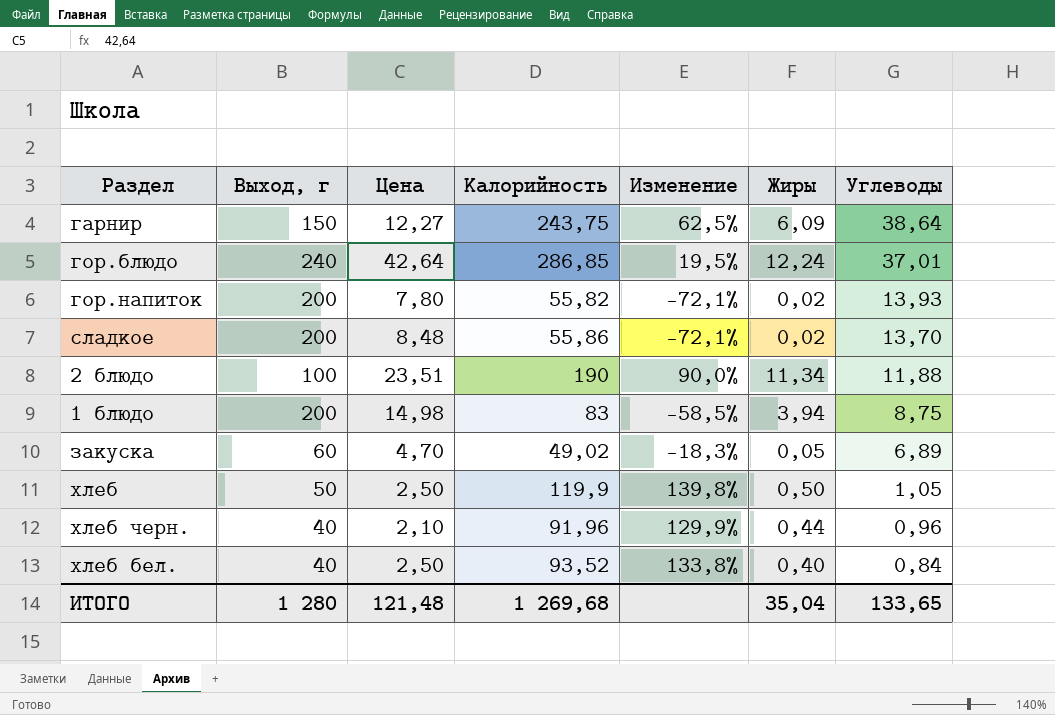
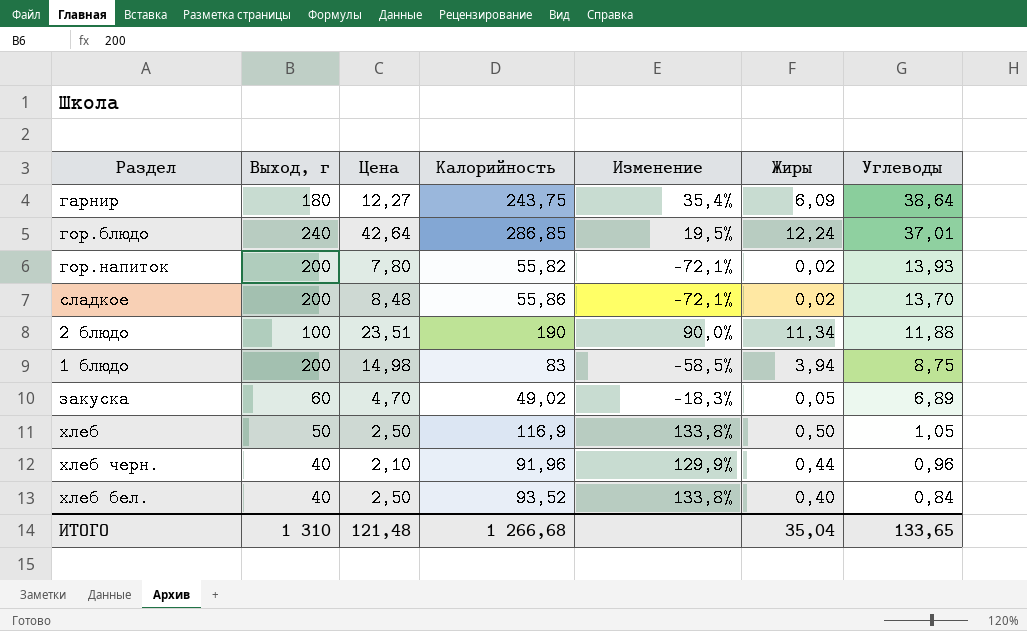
гарнир | Выход, г: 150 -> 180
гарнир | Изменение: 62,5% -> 35,4%
хлеб | Калорийность: 119,9 -> 116,9
хлеб | Изменение: 139,8% -> 133,8%
ИТОГО | Выход, г: 1 280 -> 1 310
ИТОГО | Калорийность: 1 269,68 -> 1 266,68

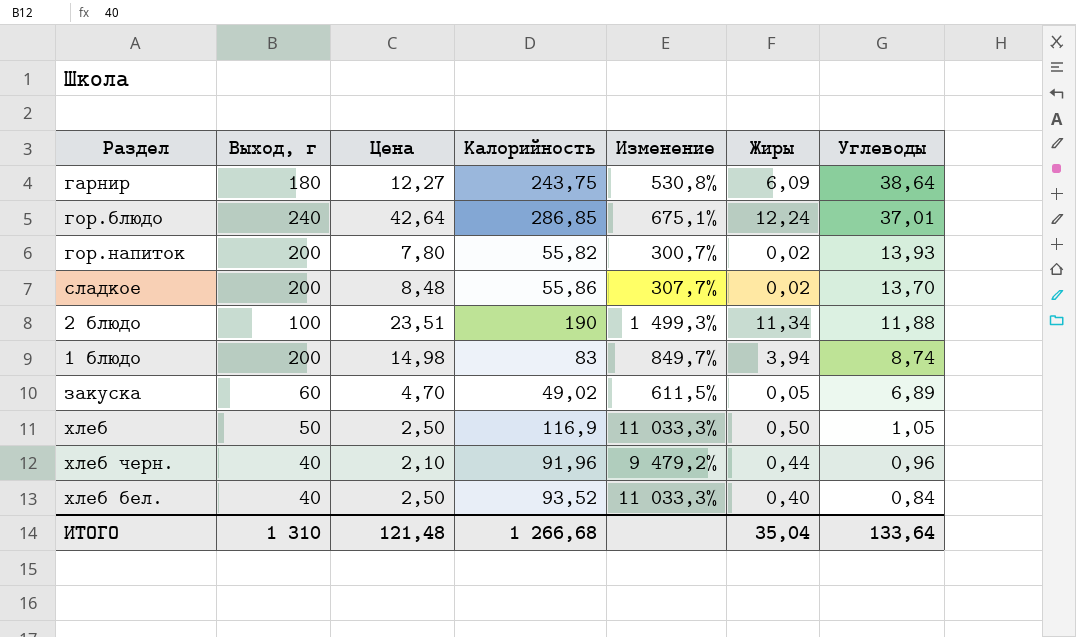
column Изменение | formula: ([Калорийность] - [Выход, г]) / [Выход, г] -> ([Калорийность] - [Углеводы]) / [Углеводы]
1 блюдо | Углеводы: 8,75 -> 8,74
ИТОГО | Углеводы: 133,65 -> 133,64

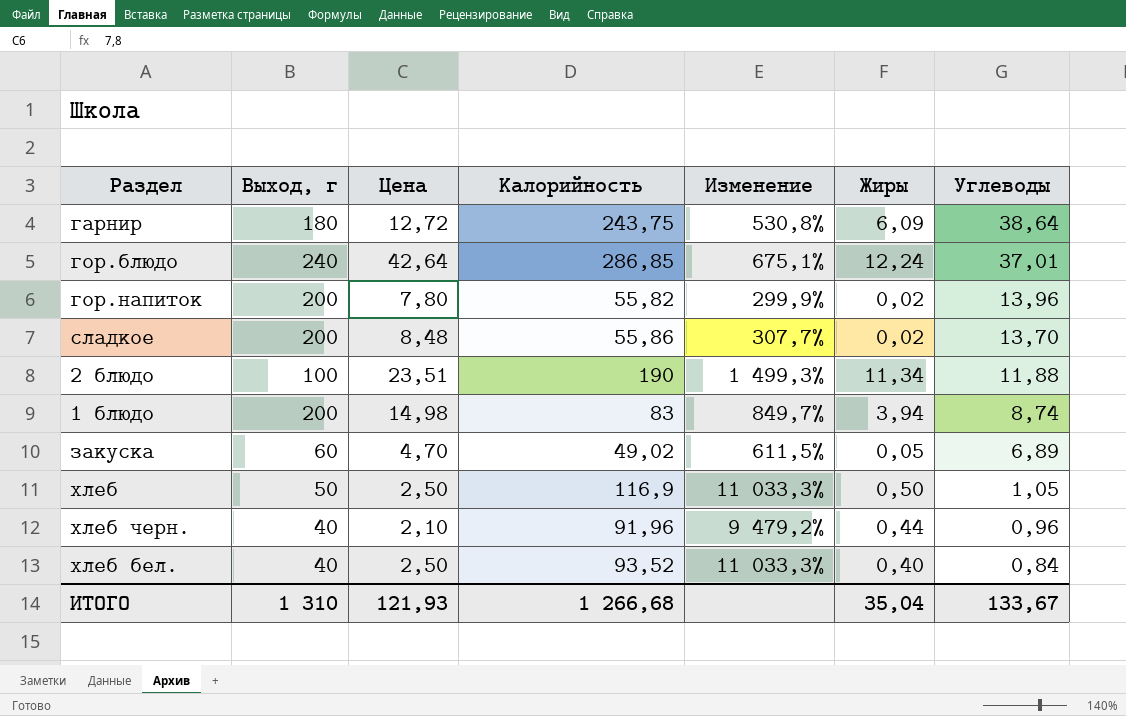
гарнир | Цена: 12,27 -> 12,72
гор.напиток | Изменение: 300,7% -> 299,9%
гор.напиток | Углеводы: 13,93 -> 13,96
ИТОГО | Цена: 121,48 -> 121,93
ИТОГО | Углеводы: 133,64 -> 133,67

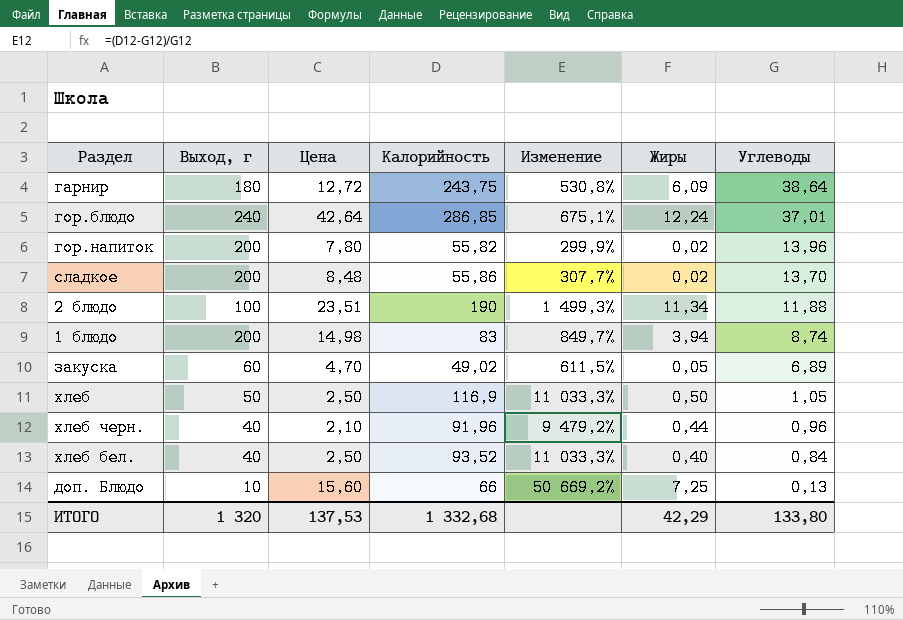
row доп. Блюдо: none -> 10 | 15,60 | 66 | 50 669,2% | 7,25 | 0,13
ИТОГО | Выход, г: 1 310 -> 1 320
ИТОГО | Цена: 121,93 -> 137,53
ИТОГО | Калорийность: 1 266,68 -> 1 332,68
ИТОГО | Жиры: 35,04 -> 42,29
ИТОГО | Углеводы: 133,67 -> 133,80

